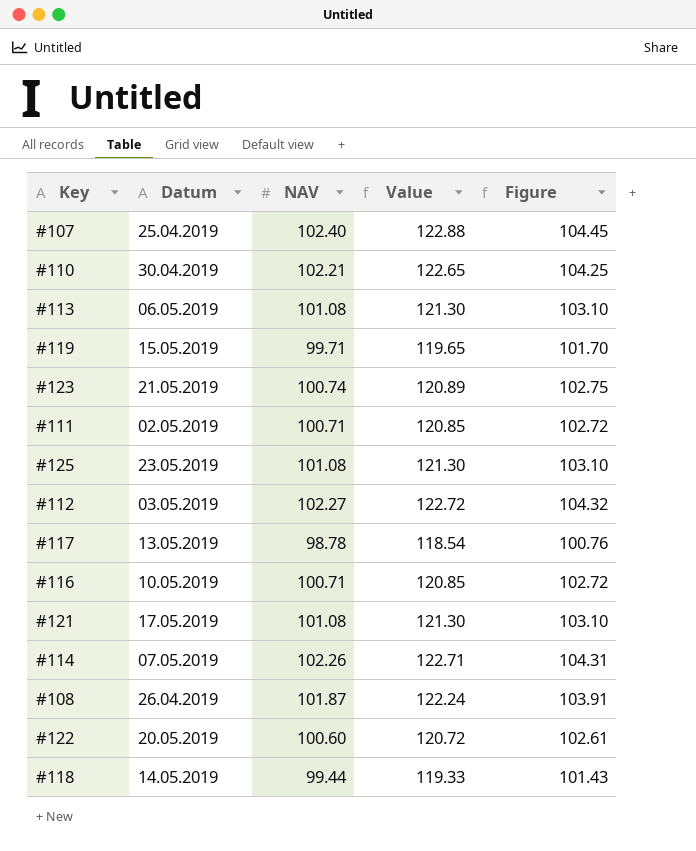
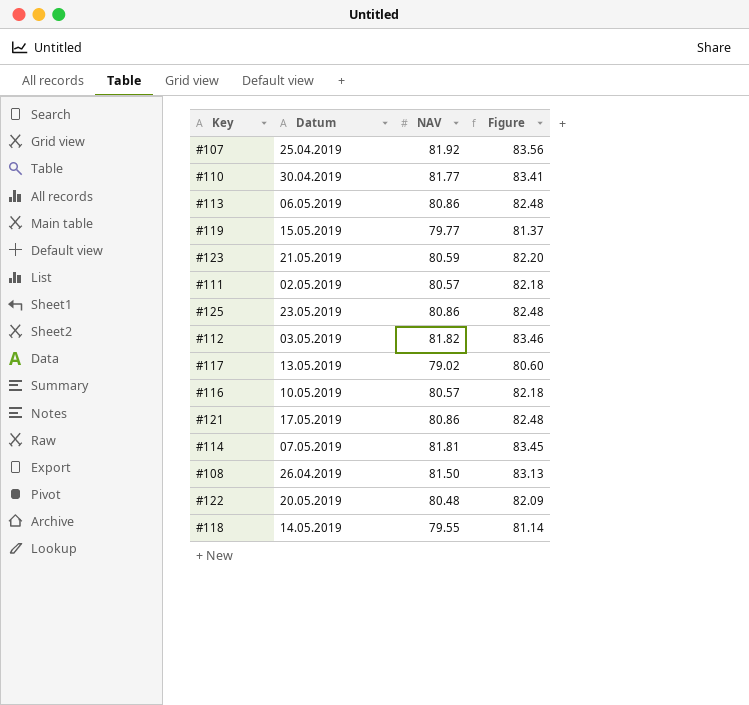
column Value | formula: [NAV] * 1.2 -> none
#107 | NAV: 102.40 -> 81.92
#107 | Figure: 104.45 -> 83.56
#110 | NAV: 102.21 -> 81.77
#110 | Figure: 104.25 -> 83.41
#113 | NAV: 101.08 -> 80.86
#113 | Figure: 103.10 -> 82.48
#119 | NAV: 99.71 -> 79.77
#119 | Figure: 101.70 -> 81.37
#123 | NAV: 100.74 -> 80.59
#123 | Figure: 102.75 -> 82.20
#111 | NAV: 100.71 -> 80.57
#111 | Figure: 102.72 -> 82.18
#125 | NAV: 101.08 -> 80.86
#125 | Figure: 103.10 -> 82.48
#112 | NAV: 102.27 -> 81.82
#112 | Figure: 104.32 -> 83.46
#117 | NAV: 98.78 -> 79.02
#117 | Figure: 100.76 -> 80.60
#116 | NAV: 100.71 -> 80.57
#116 | Figure: 102.72 -> 82.18
#121 | NAV: 101.08 -> 80.86
#121 | Figure: 103.10 -> 82.48
#114 | NAV: 102.26 -> 81.81
#114 | Figure: 104.31 -> 83.45
#108 | NAV: 101.87 -> 81.50
#108 | Figure: 103.91 -> 83.13
#122 | NAV: 100.60 -> 80.48
#122 | Figure: 102.61 -> 82.09
#118 | NAV: 99.44 -> 79.55
#118 | Figure: 101.43 -> 81.14

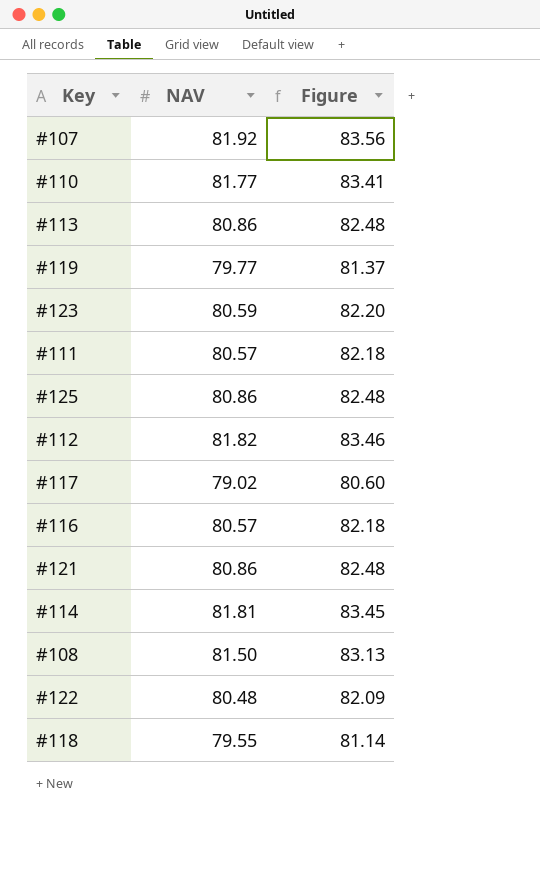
column Datum | position: 2 -> none

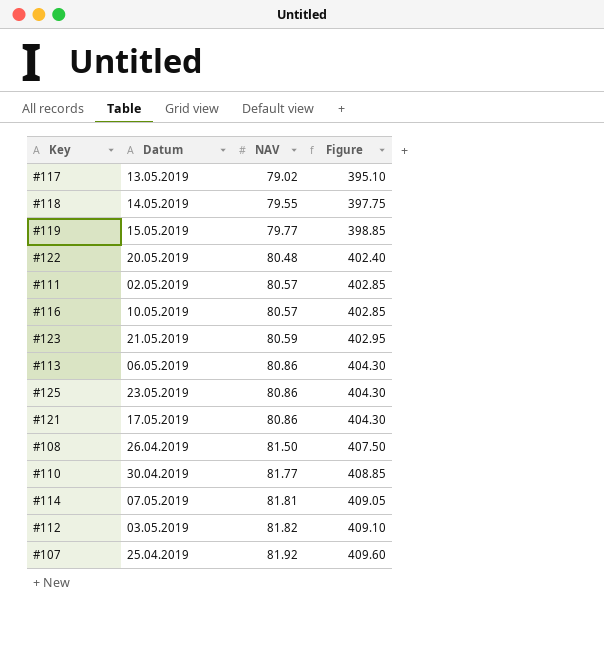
row order: none -> NAV ascending
column Datum | position: none -> 2
column Figure | formula: [NAV] * 1.02 -> [NAV] * 5

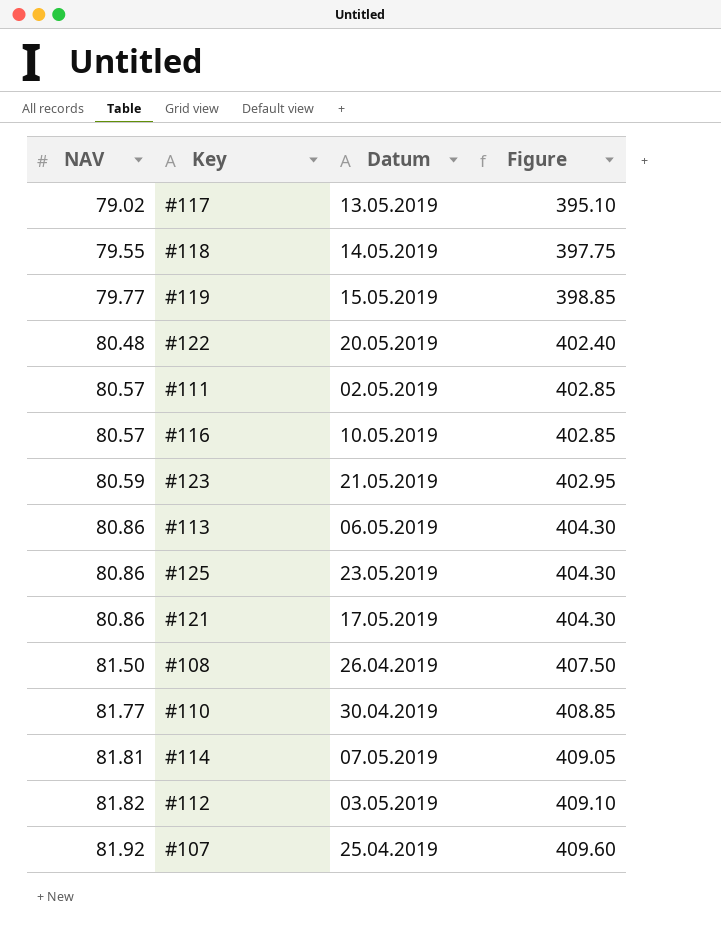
column NAV | position: 3 -> 1

